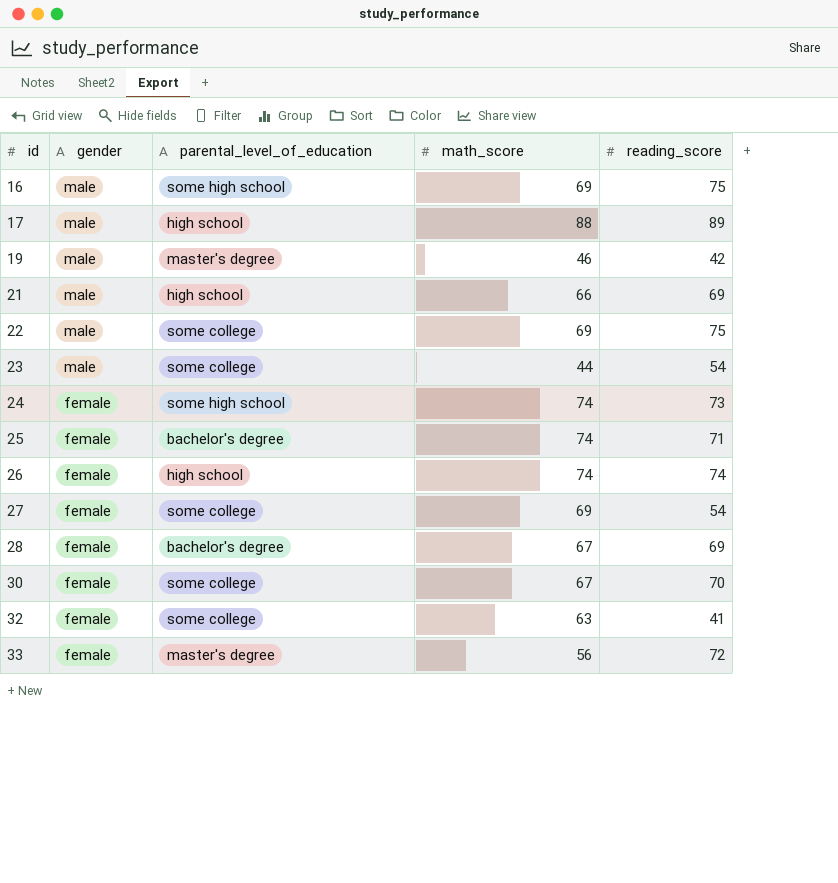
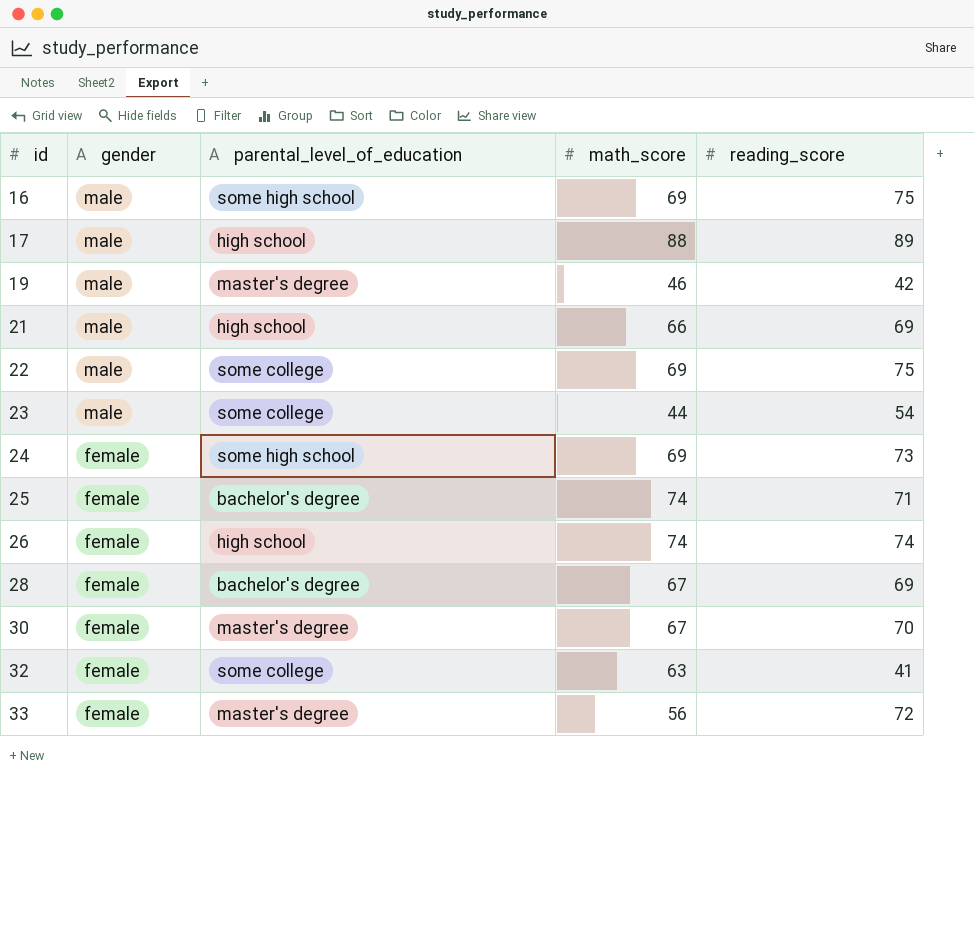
row 27: female | some college | 69 | 54 -> none
24 | math_score: 74 -> 69
30 | parental_level_of_education: some college -> master's degree

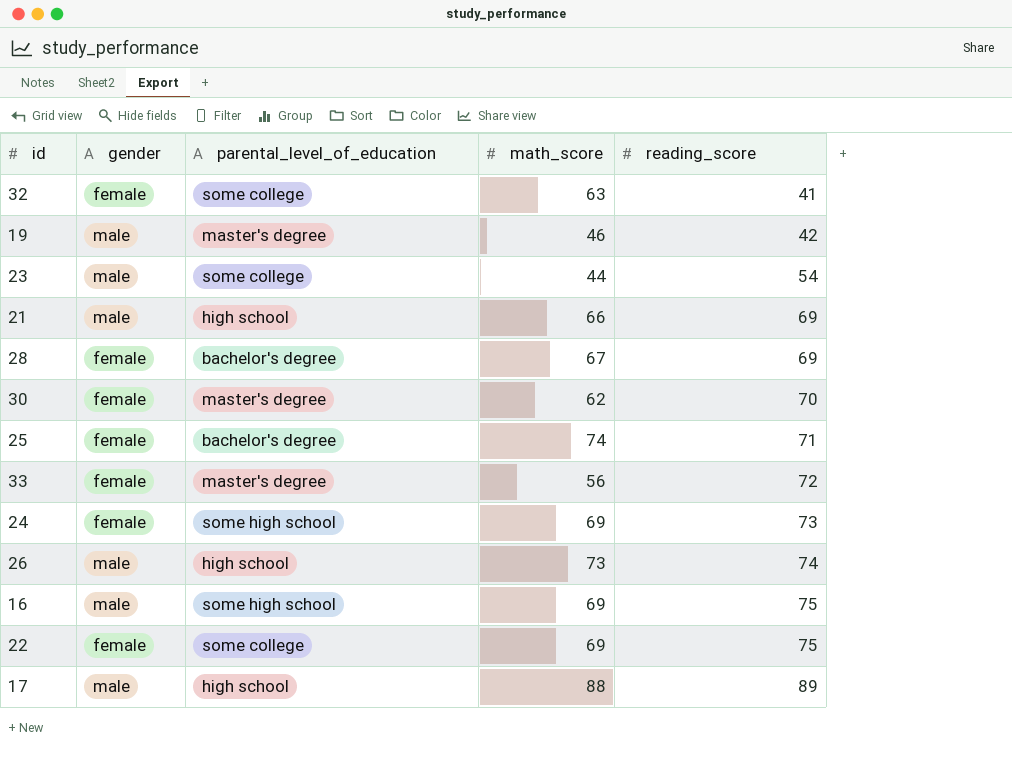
row order: id ascending -> reading_score ascending
30 | math_score: 67 -> 62
26 | gender: female -> male
26 | math_score: 74 -> 73
22 | gender: male -> female

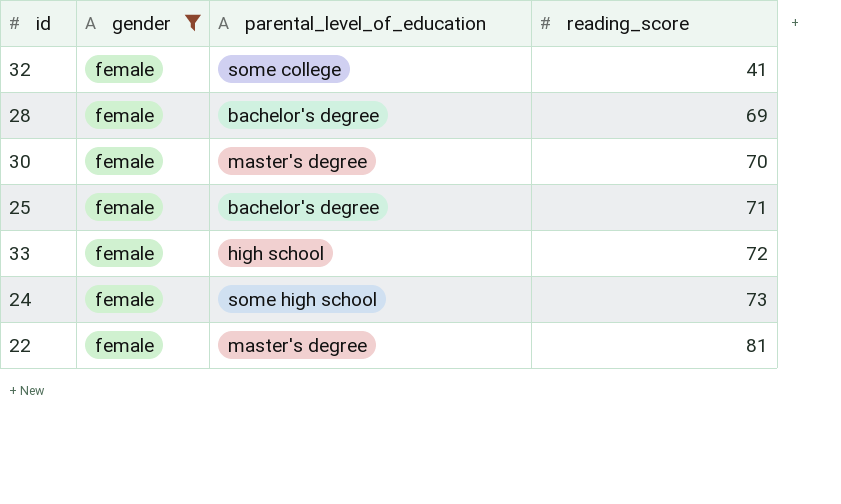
filter: none -> gender = female
column math_score | position: 4 -> none
33 | parental_level_of_education: master's degree -> high school
22 | parental_level_of_education: some college -> master's degree
22 | reading_score: 75 -> 81

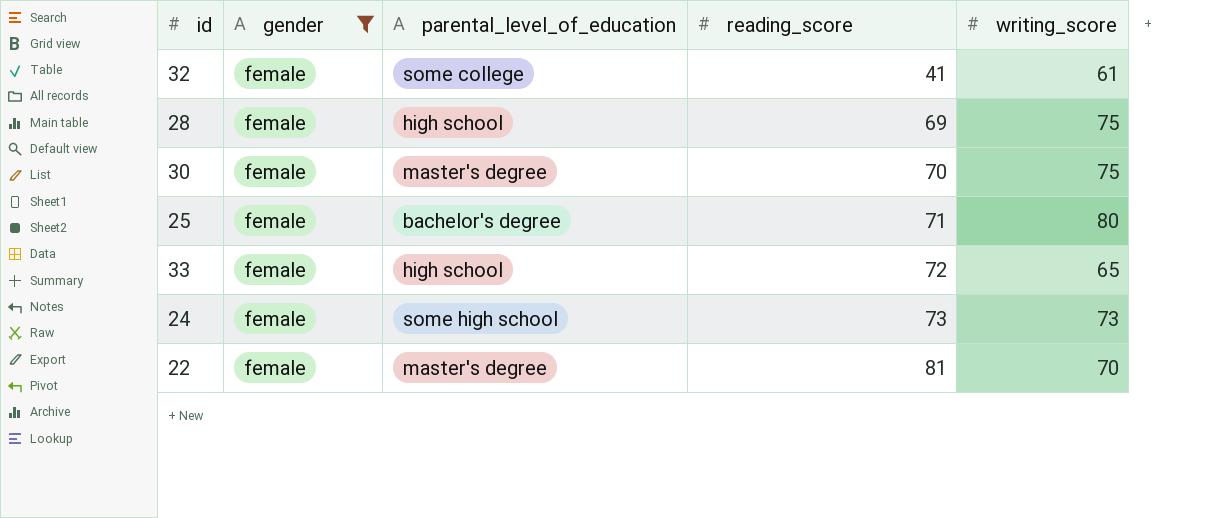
column writing_score | position: none -> 5
28 | parental_level_of_education: bachelor's degree -> high school

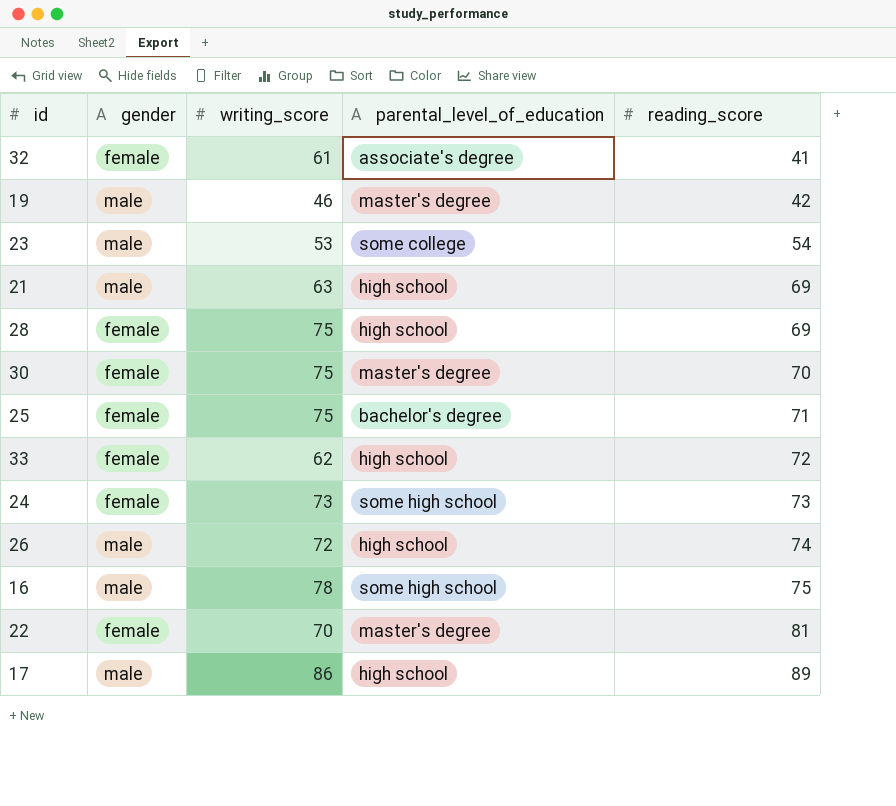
filter: gender = female -> none
column writing_score | position: 5 -> 3
32 | parental_level_of_education: some college -> associate's degree
25 | writing_score: 80 -> 75
33 | writing_score: 65 -> 62

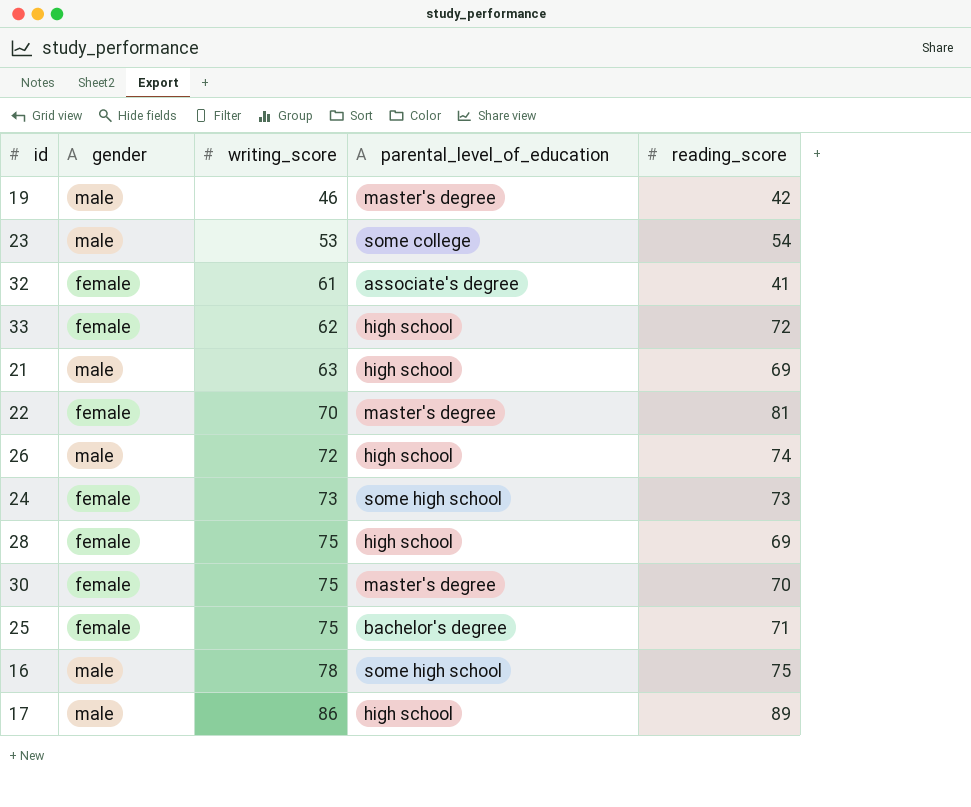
row order: reading_score ascending -> writing_score ascending

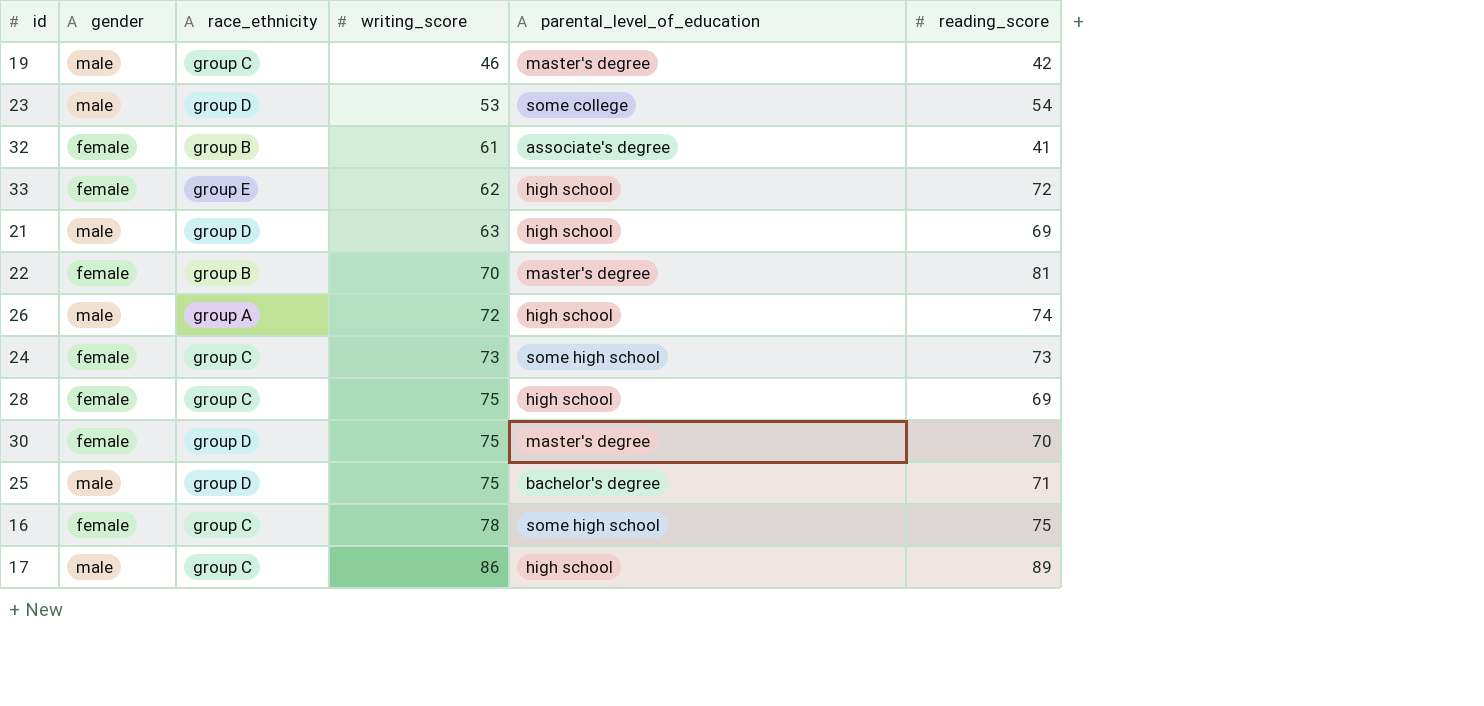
column race_ethnicity | position: none -> 3
25 | gender: female -> male
16 | gender: male -> female

